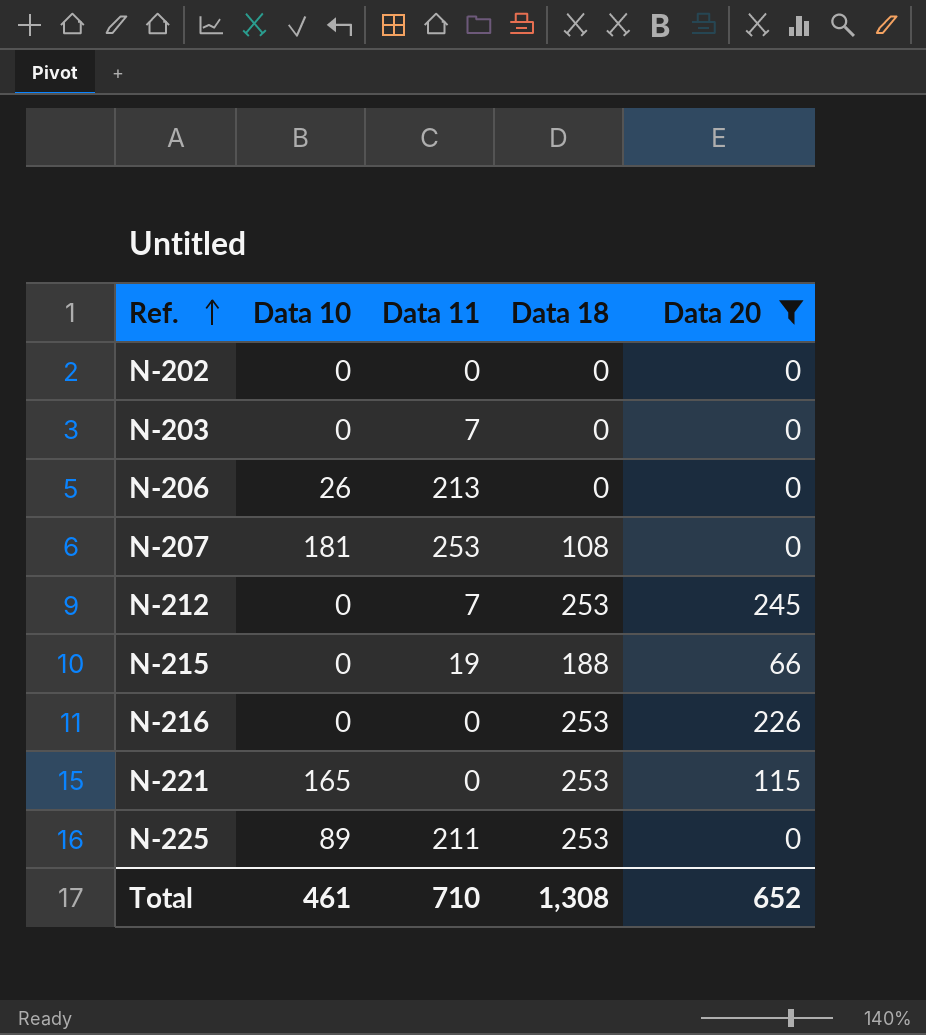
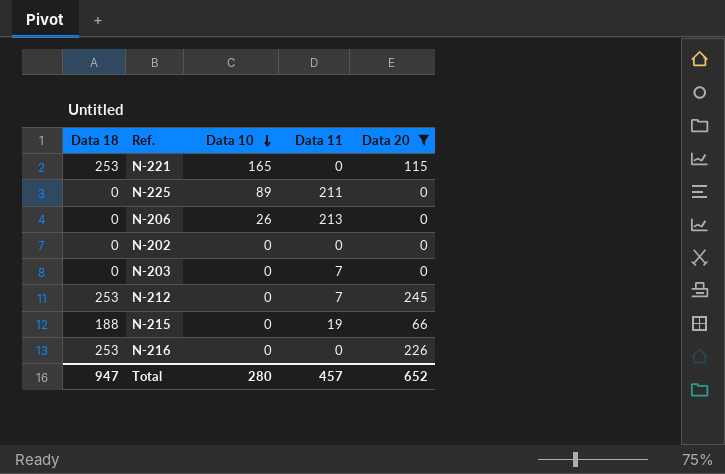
row order: Ref. ascending -> Data 10 descending
column Data 18 | position: 4 -> 1
row N-207: 181 | 253 | 108 | 0 -> none
N-225 | Data 18: 253 -> 0
Total | Data 18: 1,308 -> 947
Total | Data 10: 461 -> 280
Total | Data 11: 710 -> 457

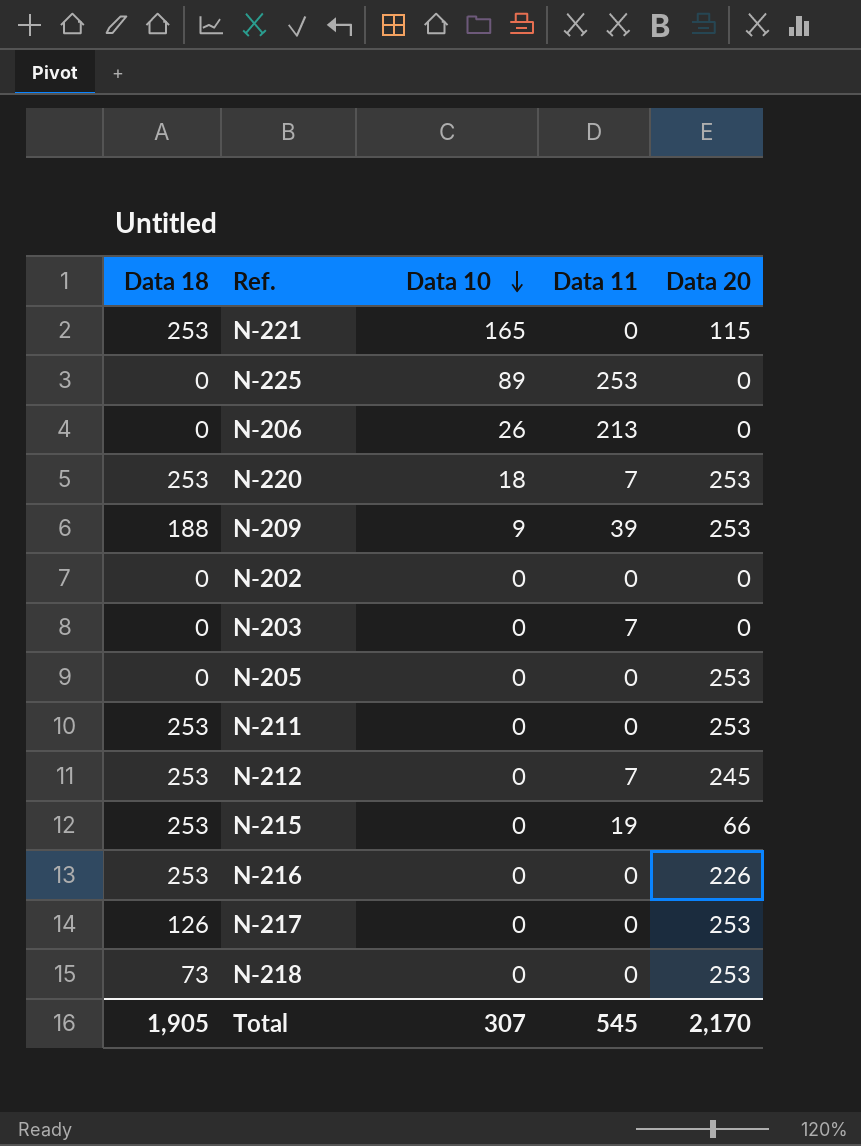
filter: Data 20 != 253 -> none
N-225 | Data 11: 211 -> 253
N-215 | Data 18: 188 -> 253
Total | Data 18: 947 -> 1,905
Total | Data 10: 280 -> 307
Total | Data 11: 457 -> 545
Total | Data 20: 652 -> 2,170

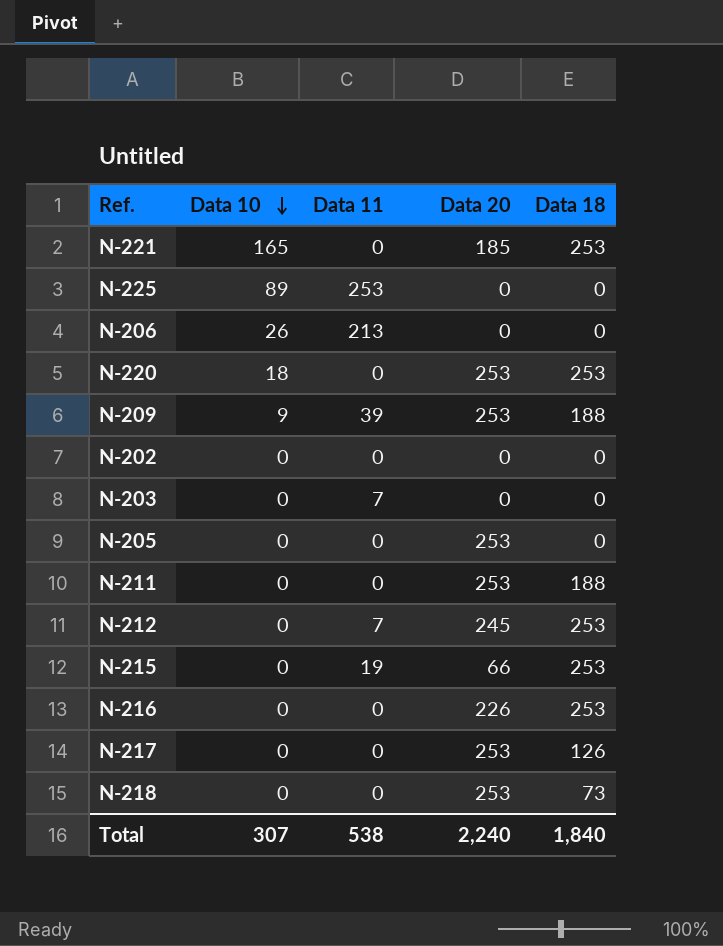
column Data 18 | position: 1 -> 5
N-221 | Data 20: 115 -> 185
N-220 | Data 11: 7 -> 0
N-211 | Data 18: 253 -> 188
Total | Data 11: 545 -> 538
Total | Data 20: 2,170 -> 2,240
Total | Data 18: 1,905 -> 1,840

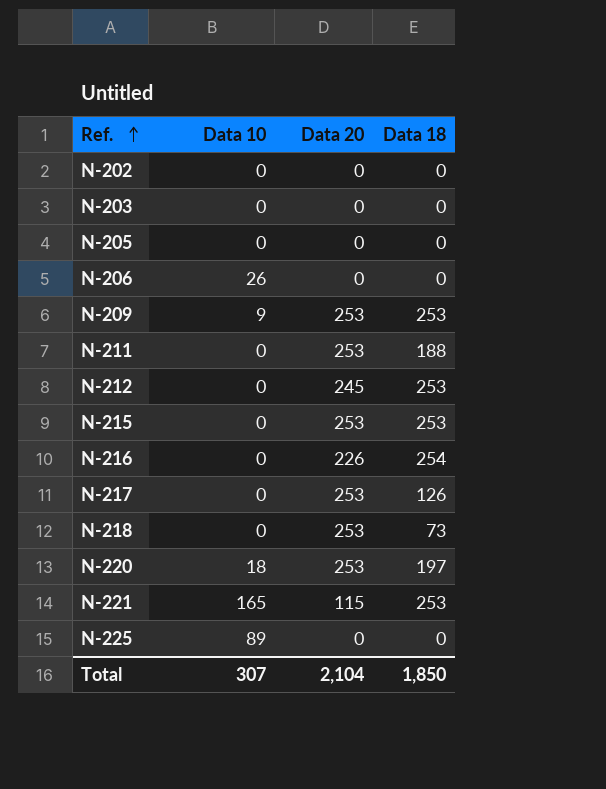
row order: Data 10 descending -> Ref. ascending
column Data 11 | position: 3 -> none
N-205 | Data 20: 253 -> 0
N-209 | Data 18: 188 -> 253
N-215 | Data 20: 66 -> 253
N-216 | Data 18: 253 -> 254
N-220 | Data 18: 253 -> 197
N-221 | Data 20: 185 -> 115
Total | Data 20: 2,240 -> 2,104
Total | Data 18: 1,840 -> 1,850

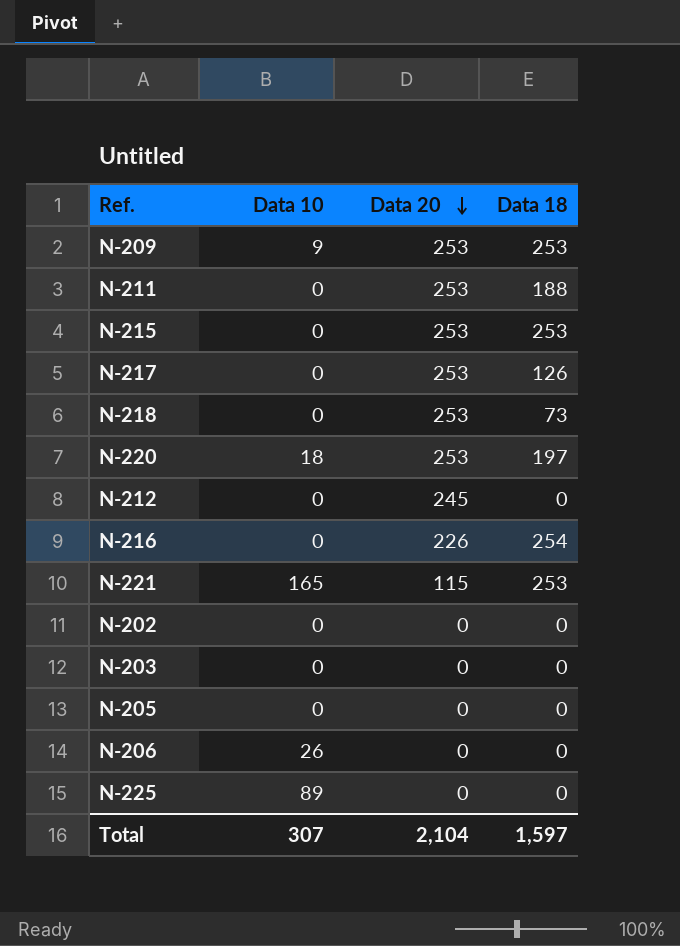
row order: Ref. ascending -> Data 20 descending
N-212 | Data 18: 253 -> 0
Total | Data 18: 1,850 -> 1,597

